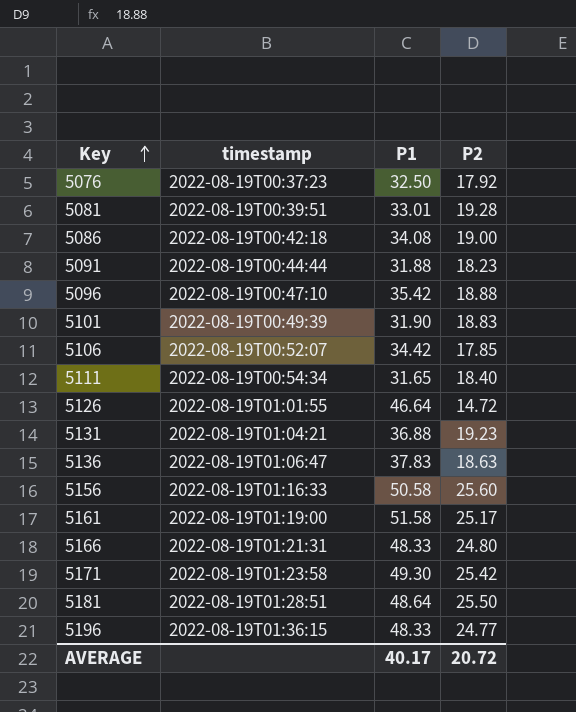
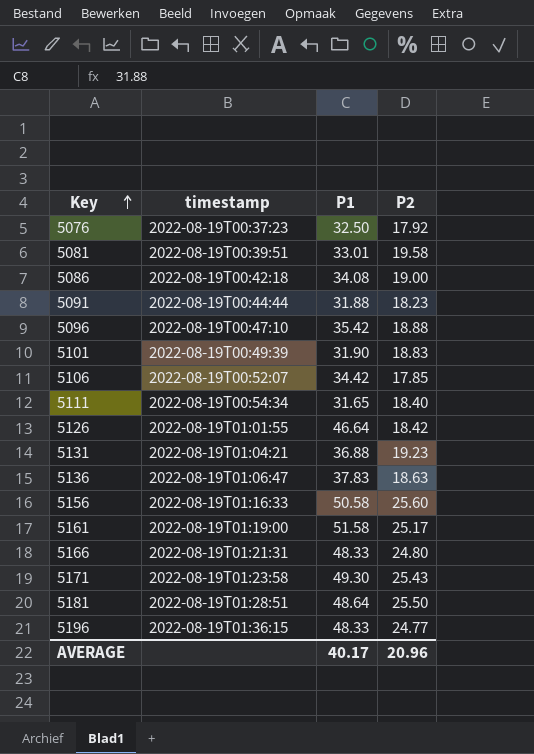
5081 | P2: 19.28 -> 19.58
5126 | P2: 14.72 -> 18.42
5171 | P2: 25.42 -> 25.43
AVERAGE | P2: 20.72 -> 20.96

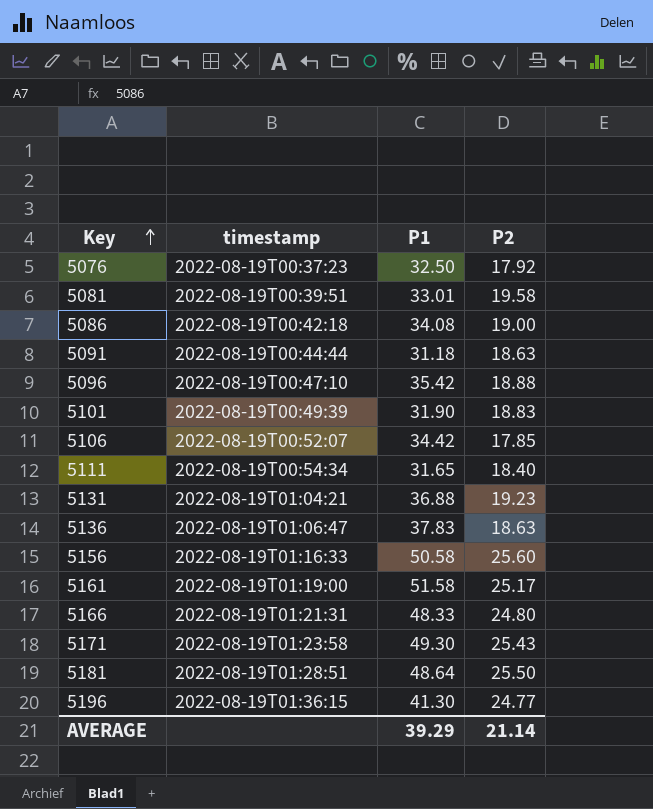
row 5126: 2022-08-19T01:01:55 | 46.64 | 18.42 -> none
5091 | P1: 31.88 -> 31.18
5091 | P2: 18.23 -> 18.63
5196 | P1: 48.33 -> 41.30
AVERAGE | P1: 40.17 -> 39.29
AVERAGE | P2: 20.96 -> 21.14

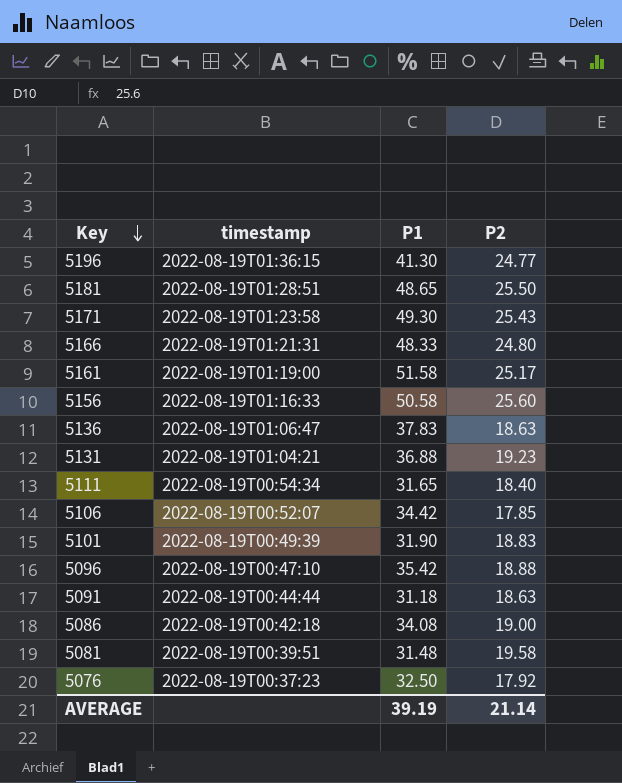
row order: Key ascending -> Key descending
5181 | P1: 48.64 -> 48.65
5081 | P1: 33.01 -> 31.48
AVERAGE | P1: 39.29 -> 39.19

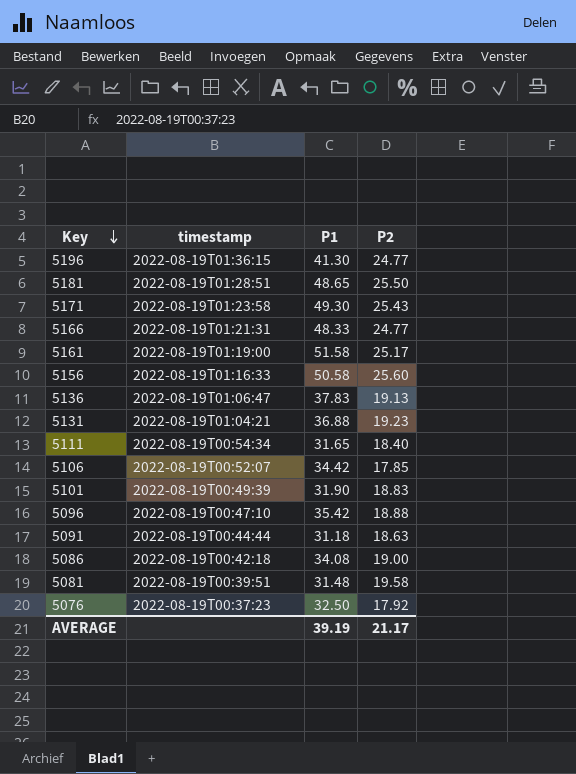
5166 | P2: 24.80 -> 24.77
5136 | P2: 18.63 -> 19.13
AVERAGE | P2: 21.14 -> 21.17

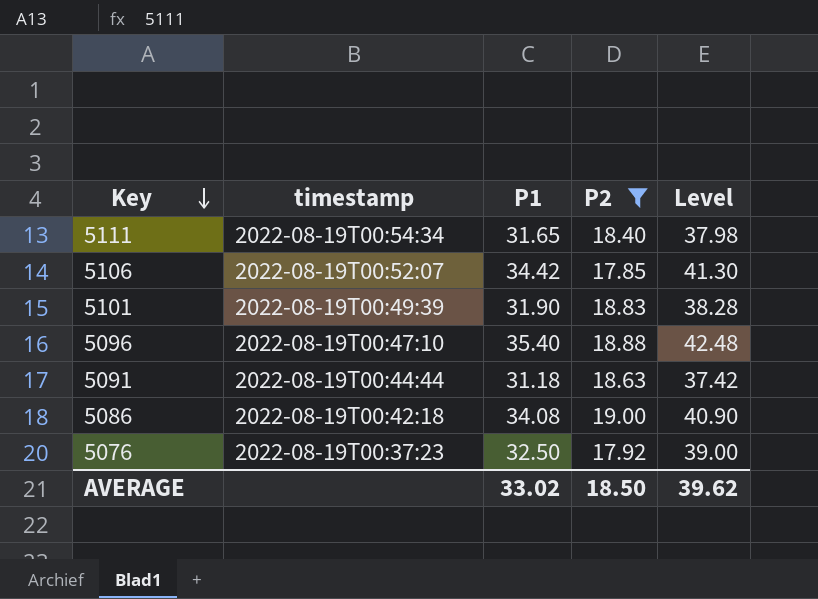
filter: none -> P2 <= 19.00
column Level | formula: none -> [P1] * 1.2
5096 | P1: 35.42 -> 35.40
AVERAGE | P1: 39.19 -> 33.02
AVERAGE | P2: 21.17 -> 18.50

